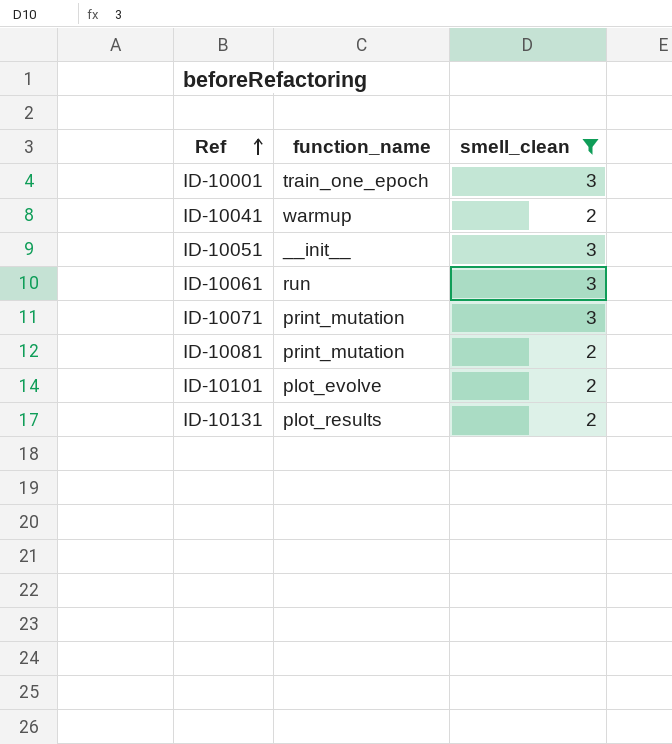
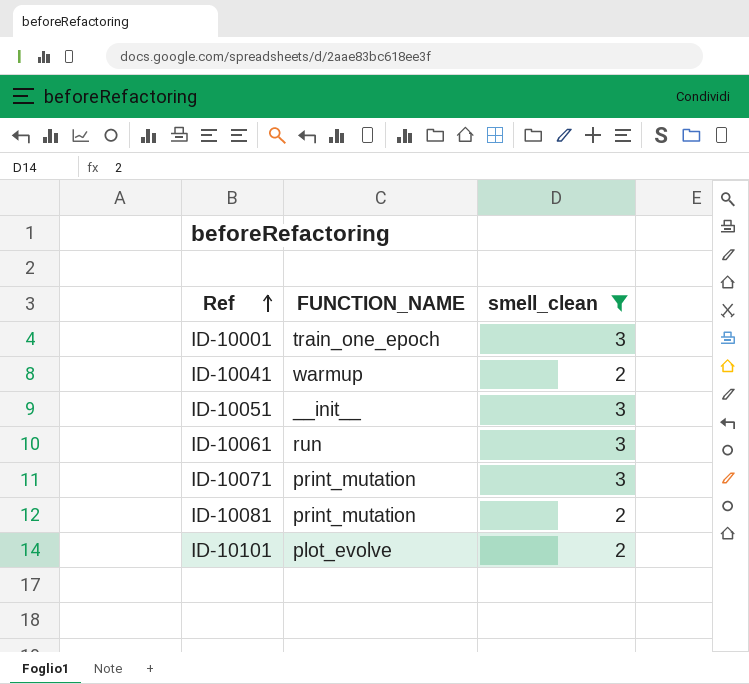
column name: function_name -> FUNCTION_NAME
row ID-10131: plot_results | 2 -> none

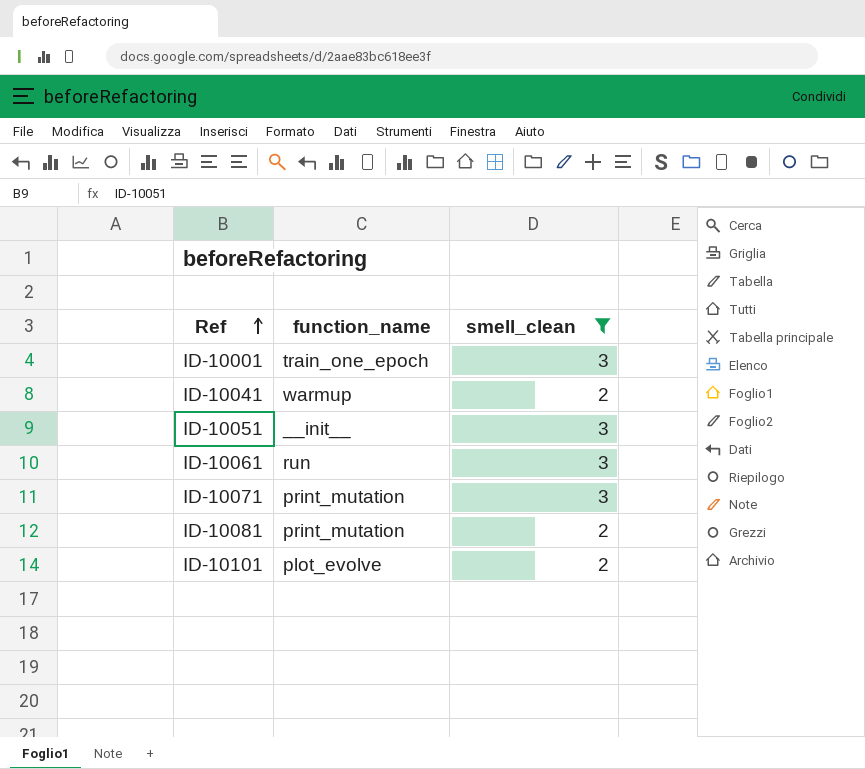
column name: FUNCTION_NAME -> function_name

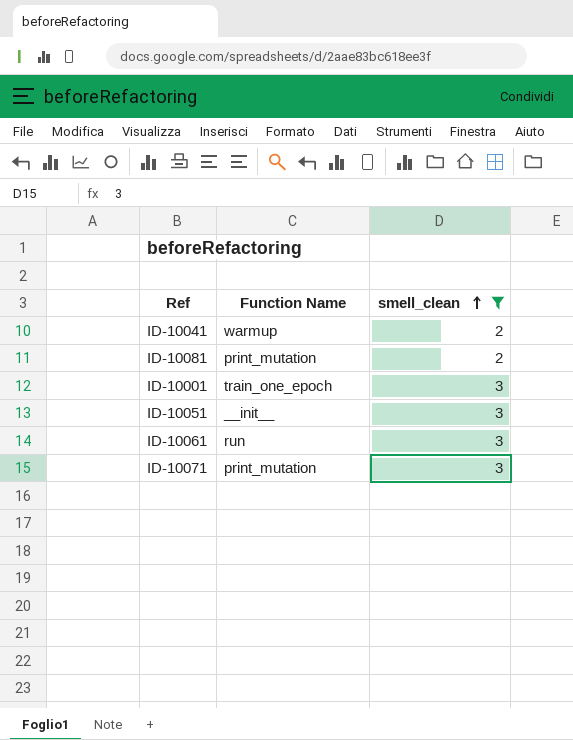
row order: Ref ascending -> smell_clean ascending
column name: function_name -> Function Name
row ID-10101: plot_evolve | 2 -> none

